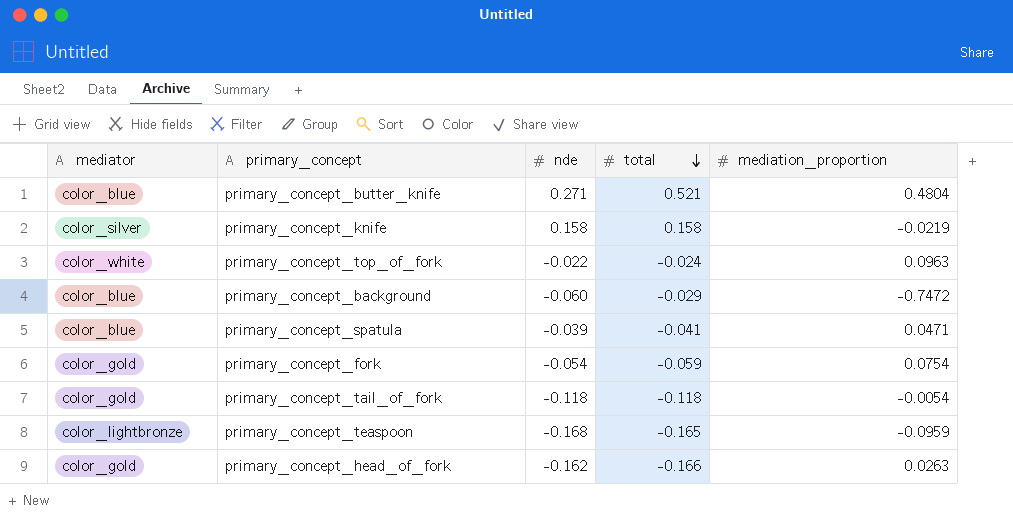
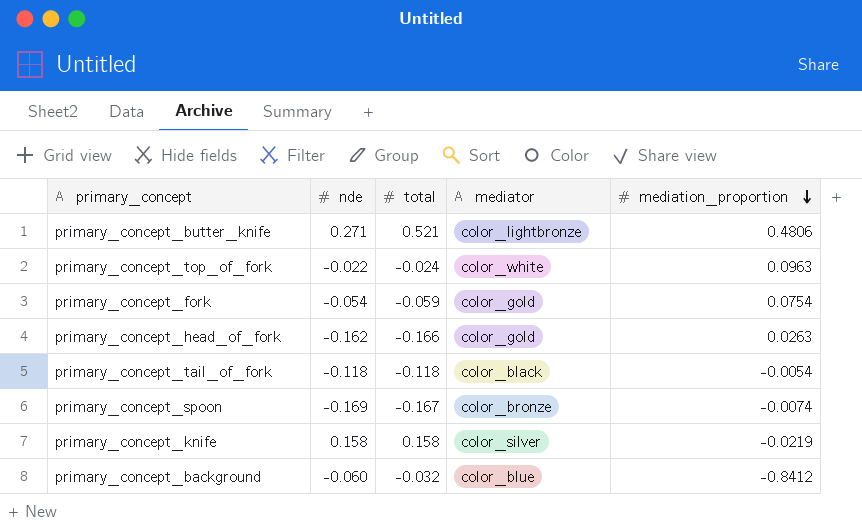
row order: total descending -> mediation_proportion descending
column mediator | position: 1 -> 4
row primary_concept_spatula: color_blue | -0.039 | -0.041 | 0.0471 -> none
row primary_concept_teaspoon: color_lightbronze | -0.168 | -0.165 | -0.0959 -> none
primary_concept_butter_knife | mediator: color_blue -> color_lightbronze
primary_concept_butter_knife | mediation_proportion: 0.4804 -> 0.4806
primary_concept_tail_of_fork | mediator: color_gold -> color_black
row primary_concept_spoon: none -> -0.169 | -0.167 | color_bronze | -0.0074
primary_concept_background | total: -0.029 -> -0.032
primary_concept_background | mediation_proportion: -0.7472 -> -0.8412

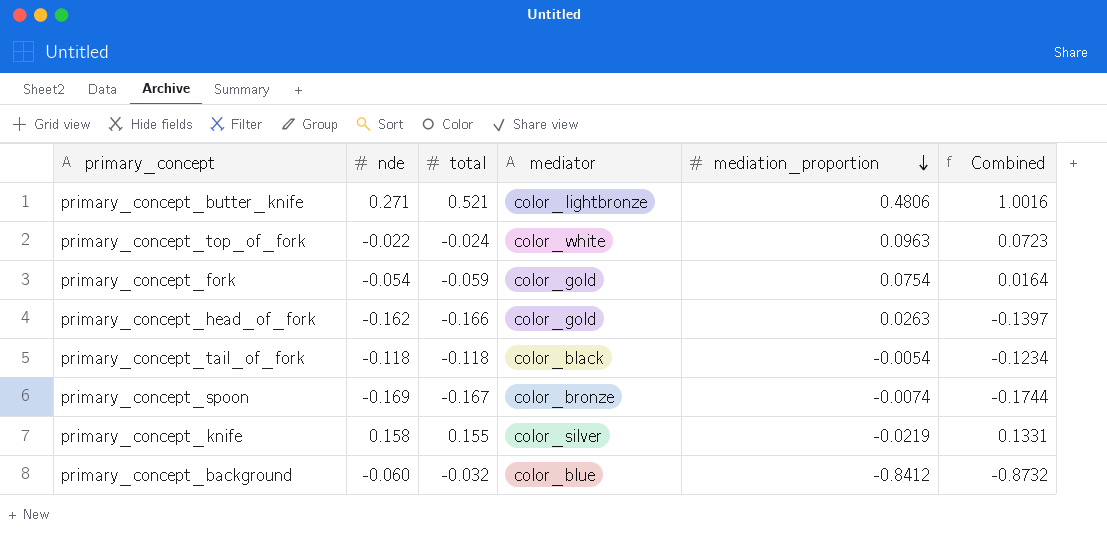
column Combined | formula: none -> [total] + [mediation_proportion]
primary_concept_knife | total: 0.158 -> 0.155

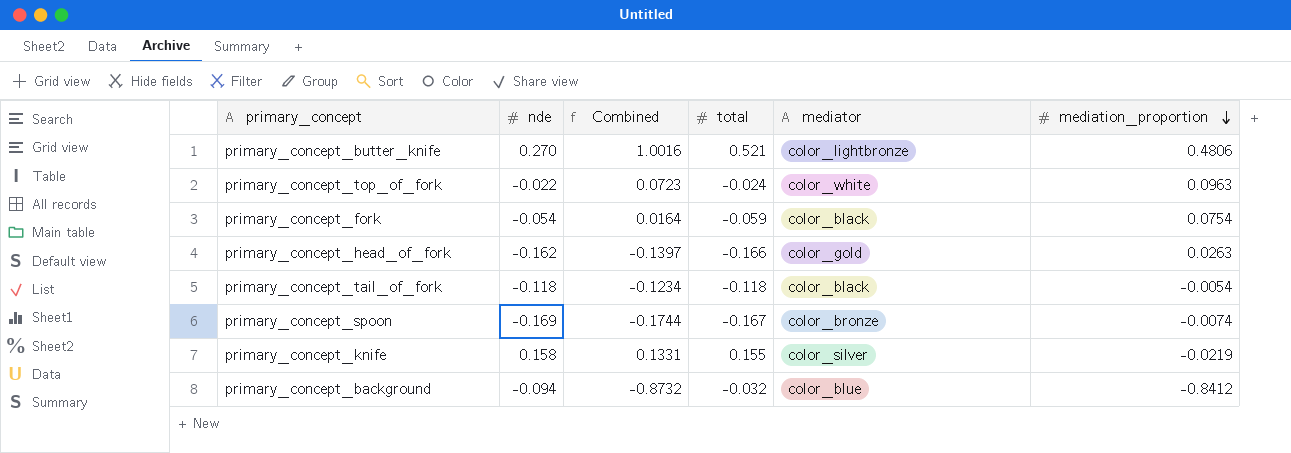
column Combined | position: 6 -> 3
primary_concept_butter_knife | nde: 0.271 -> 0.270
primary_concept_fork | mediator: color_gold -> color_black
primary_concept_background | nde: -0.060 -> -0.094

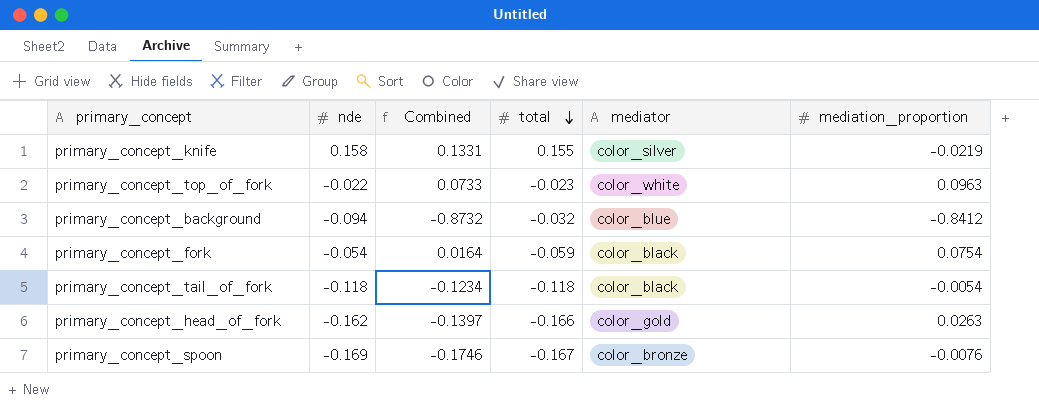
row order: mediation_proportion descending -> total descending
row primary_concept_butter_knife: 0.270 | 1.0016 | 0.521 | color_lightbronze | 0.4806 -> none
primary_concept_top_of_fork | Combined: 0.0723 -> 0.0733
primary_concept_top_of_fork | total: -0.024 -> -0.023
primary_concept_spoon | Combined: -0.1744 -> -0.1746
primary_concept_spoon | mediation_proportion: -0.0074 -> -0.0076

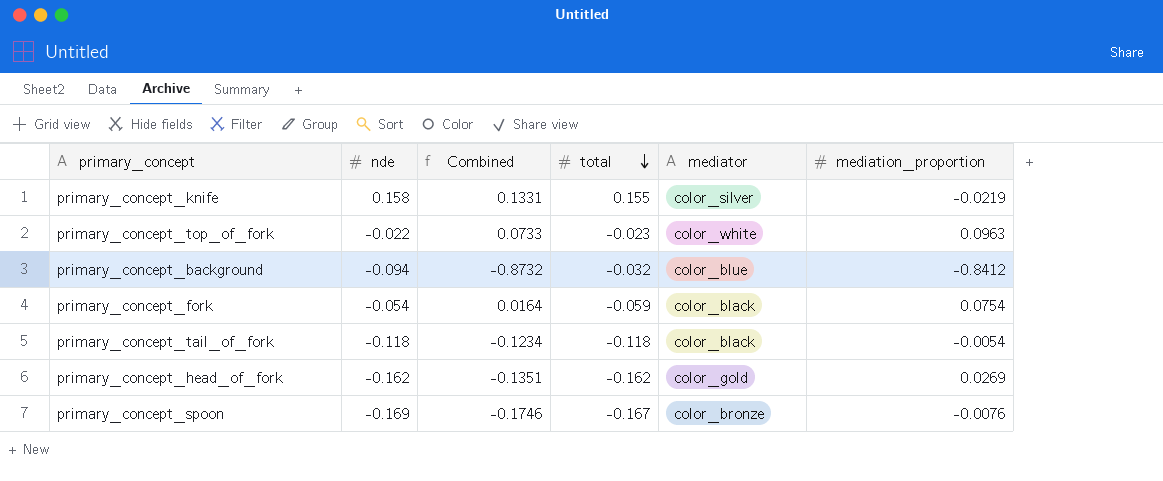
primary_concept_head_of_fork | Combined: -0.1397 -> -0.1351
primary_concept_head_of_fork | total: -0.166 -> -0.162
primary_concept_head_of_fork | mediation_proportion: 0.0263 -> 0.0269

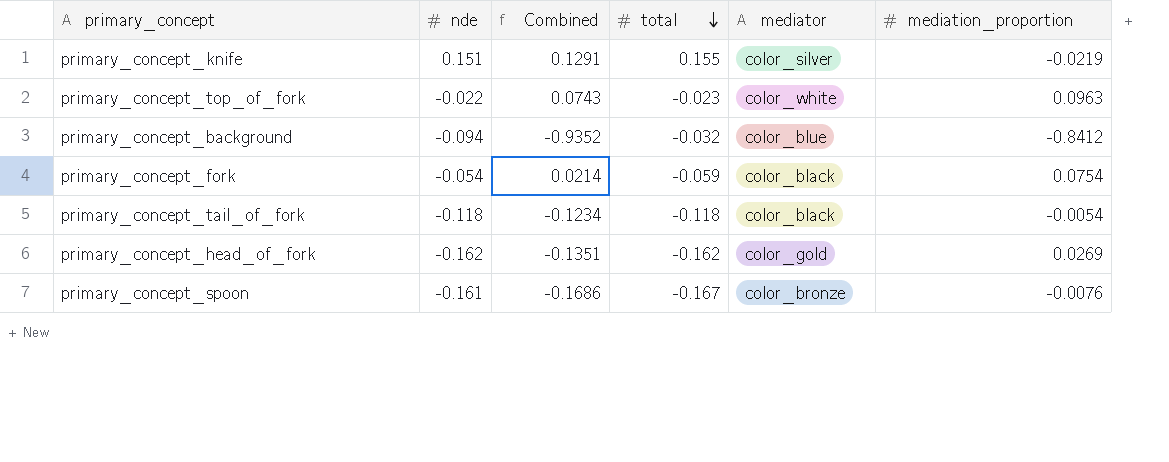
column Combined | formula: [total] + [mediation_proportion] -> [nde] + [mediation_proportion]
primary_concept_knife | nde: 0.158 -> 0.151
primary_concept_spoon | nde: -0.169 -> -0.161

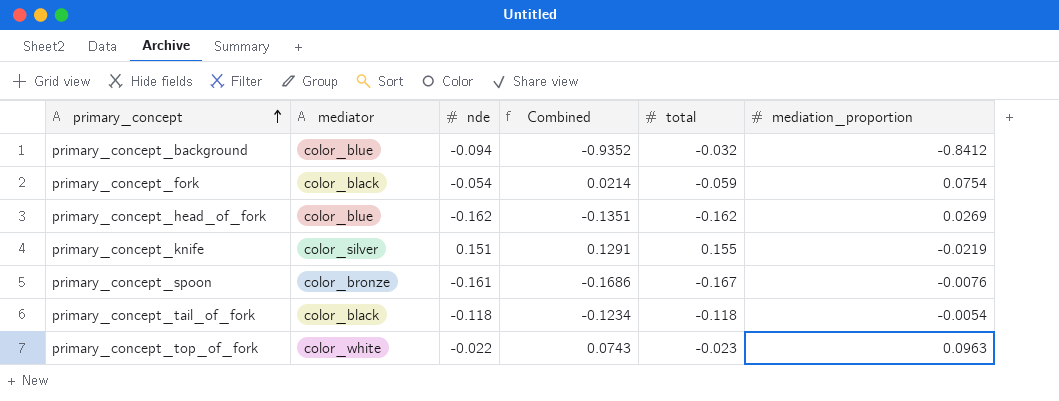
row order: total descending -> primary_concept ascending
column mediator | position: 5 -> 2
primary_concept_head_of_fork | mediator: color_gold -> color_blue

